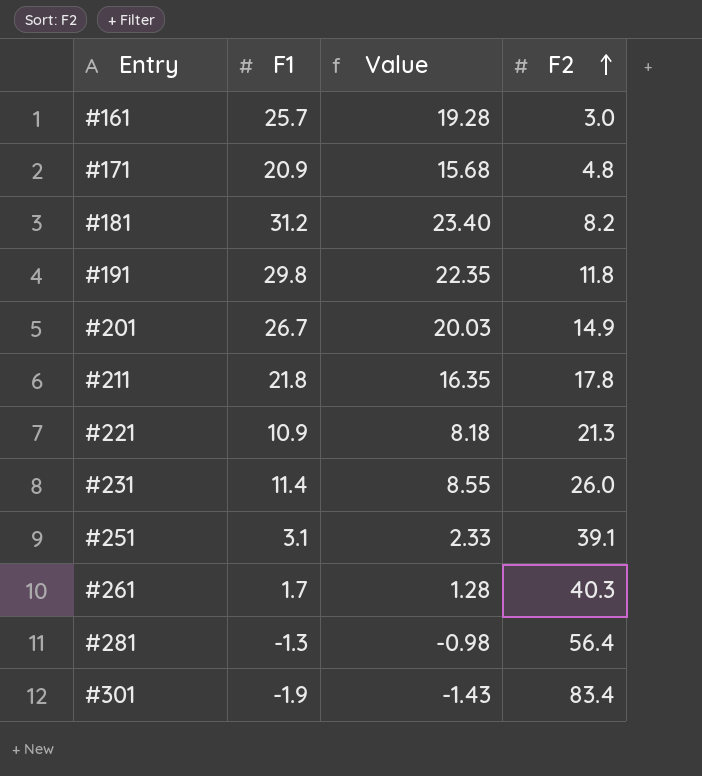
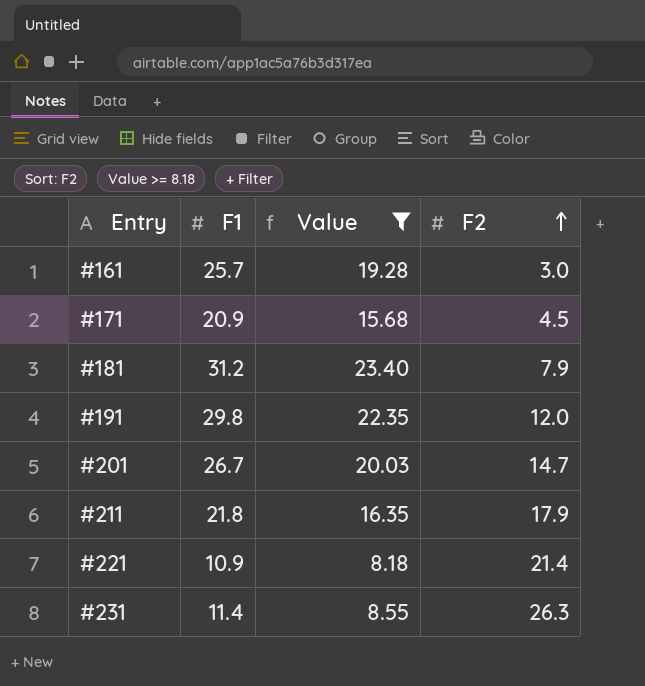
filter: none -> Value >= 8.18
#171 | F2: 4.8 -> 4.5
#181 | F2: 8.2 -> 7.9
#191 | F2: 11.8 -> 12.0
#201 | F2: 14.9 -> 14.7
#211 | F2: 17.8 -> 17.9
#221 | F2: 21.3 -> 21.4
#231 | F2: 26.0 -> 26.3

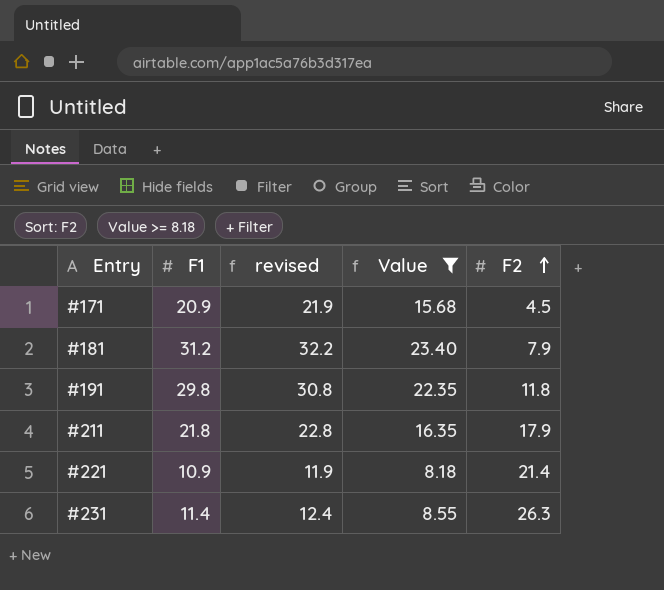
column revised | formula: none -> [F1] + 1
row #161: 25.7 | 19.28 | 3.0 -> none
row #201: 26.7 | 20.03 | 14.7 -> none
#191 | F2: 12.0 -> 11.8

